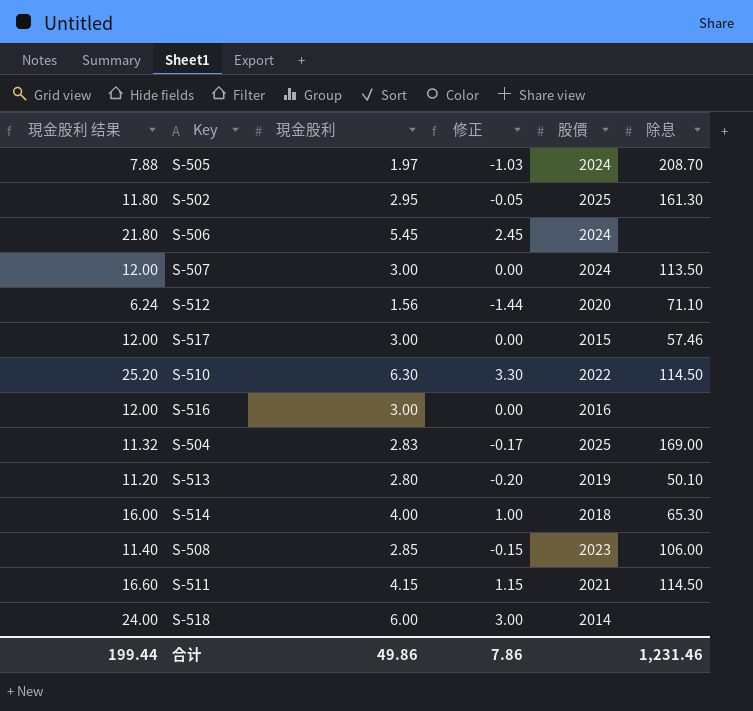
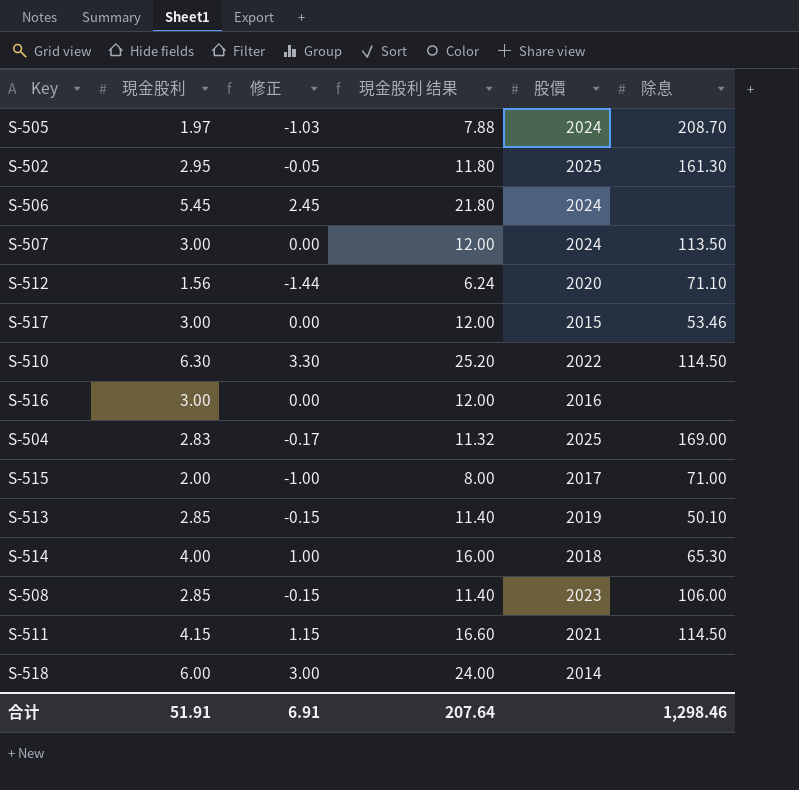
column 現金股利 结果 | position: 1 -> 4
S-517 | 除息: 57.46 -> 53.46
row S-515: none -> 2.00 | -1.00 | 8.00 | 2017 | 71.00
S-513 | 現金股利: 2.80 -> 2.85
S-513 | 修正: -0.20 -> -0.15
S-513 | 現金股利 结果: 11.20 -> 11.40
合计 | 現金股利: 49.86 -> 51.91
合计 | 修正: 7.86 -> 6.91
合计 | 現金股利 结果: 199.44 -> 207.64
合计 | 除息: 1,231.46 -> 1,298.46

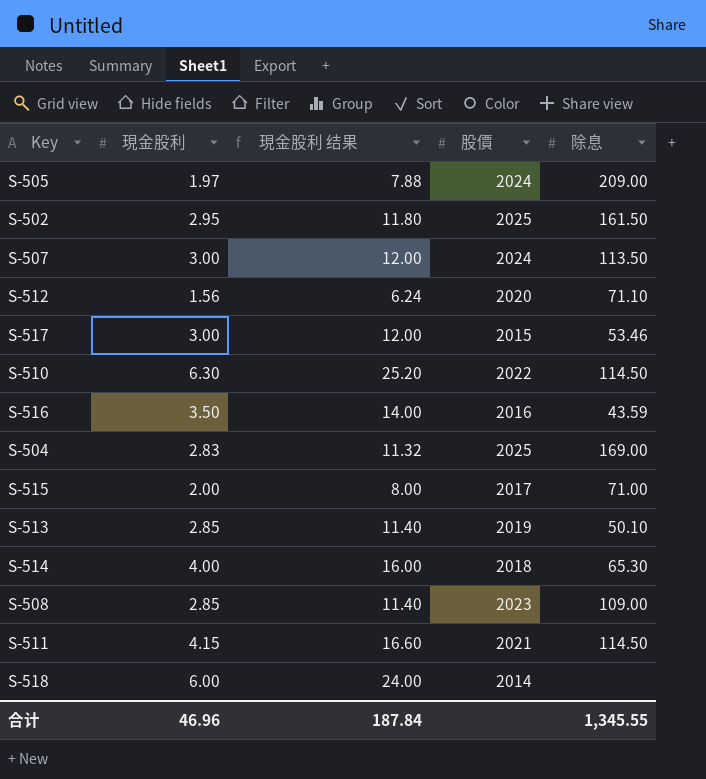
column 修正 | formula: [現金股利] - 3 -> none
row S-506: 5.45 | 2.45 | 21.80 | 2024 | none -> none
S-505 | 除息: 208.70 -> 209.00
S-502 | 除息: 161.30 -> 161.50
S-516 | 現金股利: 3.00 -> 3.50
S-516 | 現金股利 结果: 12.00 -> 14.00
S-516 | 除息: none -> 43.59
S-508 | 除息: 106.00 -> 109.00
合计 | 現金股利: 51.91 -> 46.96
合计 | 現金股利 结果: 207.64 -> 187.84
合计 | 除息: 1,298.46 -> 1,345.55

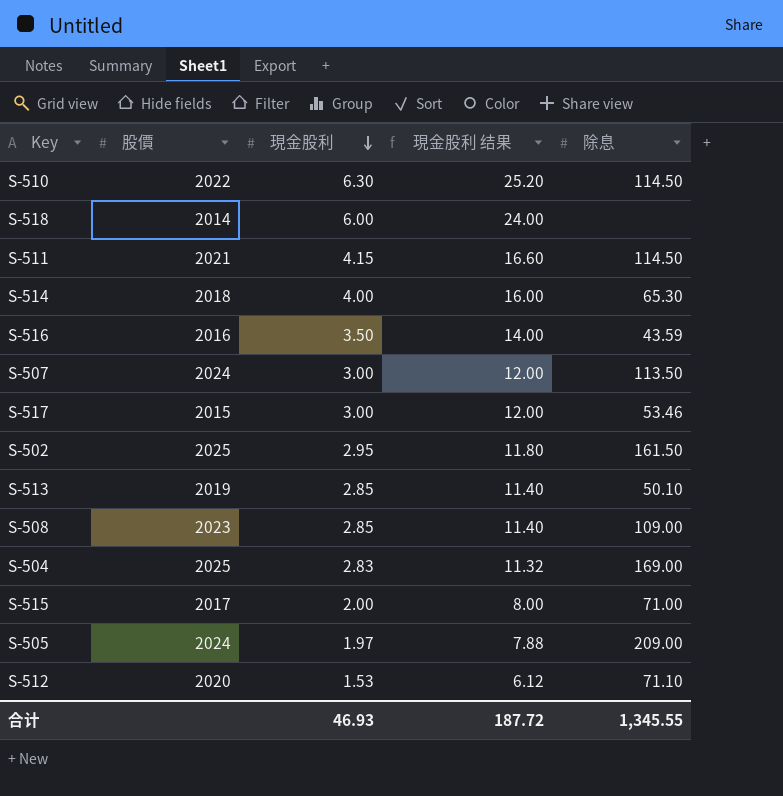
row order: none -> 現金股利 descending
column 股價 | position: 4 -> 2
S-512 | 現金股利: 1.56 -> 1.53
S-512 | 現金股利 结果: 6.24 -> 6.12
合计 | 現金股利: 46.96 -> 46.93
合计 | 現金股利 结果: 187.84 -> 187.72

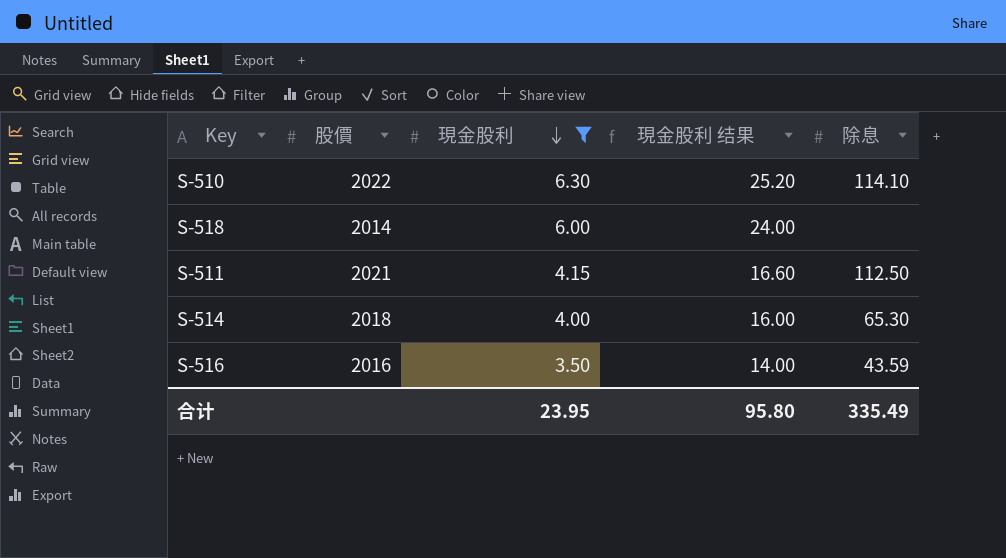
filter: none -> 現金股利 >= 3.50
S-510 | 除息: 114.50 -> 114.10
S-511 | 除息: 114.50 -> 112.50
合计 | 現金股利: 46.93 -> 23.95
合计 | 現金股利 结果: 187.72 -> 95.80
合计 | 除息: 1,345.55 -> 335.49

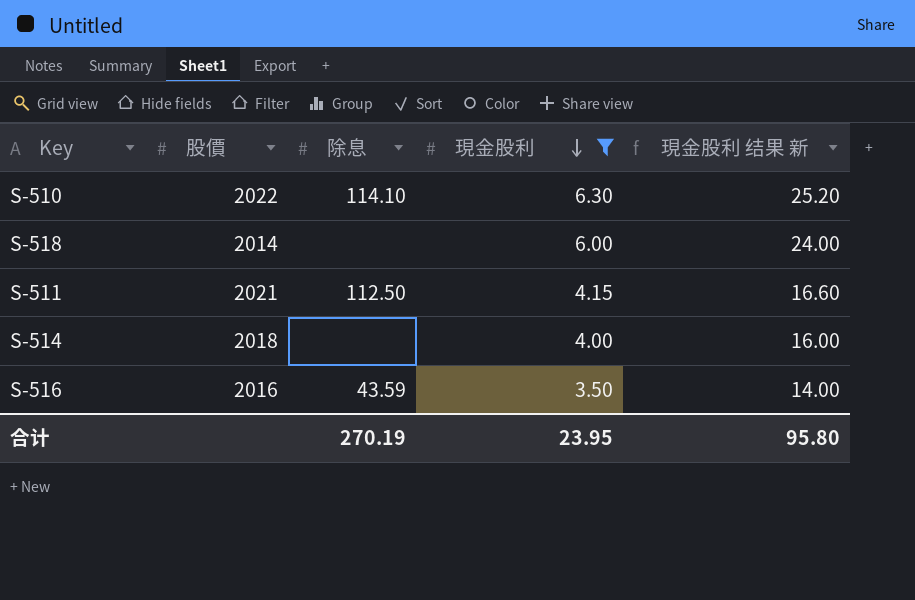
column 除息 | position: 5 -> 3
column name: 現金股利 结果 -> 現金股利 结果 新
S-514 | 除息: 65.30 -> none
合计 | 除息: 335.49 -> 270.19

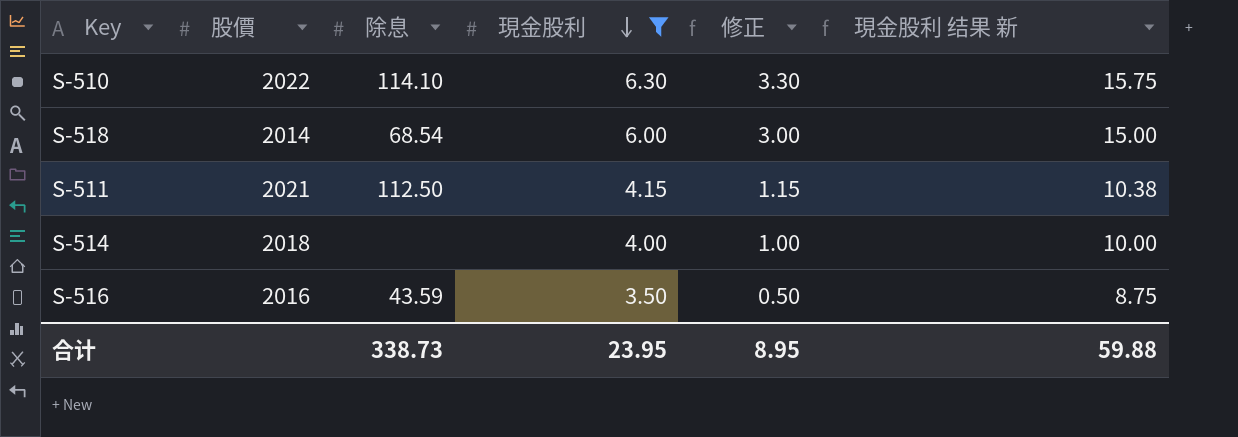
column 修正 | formula: none -> [現金股利] - 3
column 現金股利 结果 新 | formula: [現金股利] * 4 -> [現金股利] * 2.5
S-518 | 除息: none -> 68.54
合计 | 除息: 270.19 -> 338.73
合计 | 現金股利 结果 新: 95.80 -> 59.88

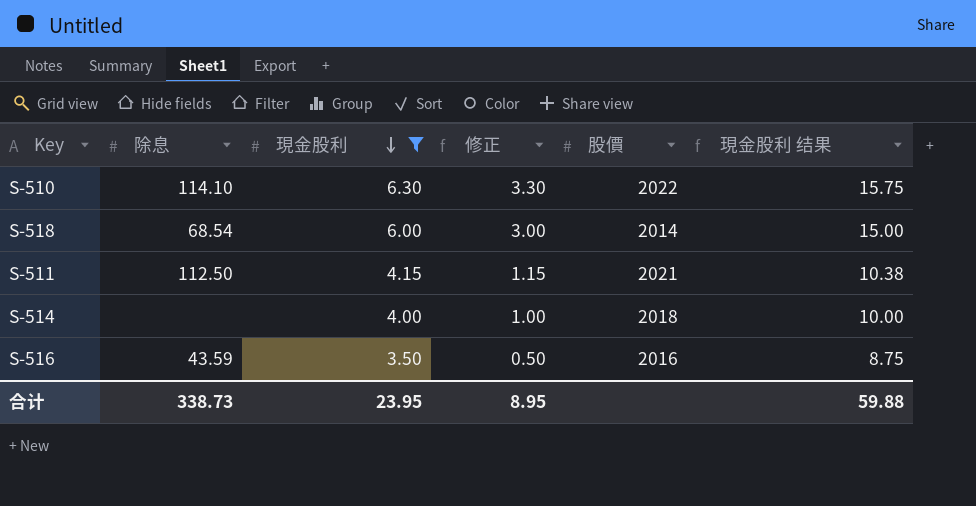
column 股價 | position: 2 -> 5
column name: 現金股利 结果 新 -> 現金股利 结果

